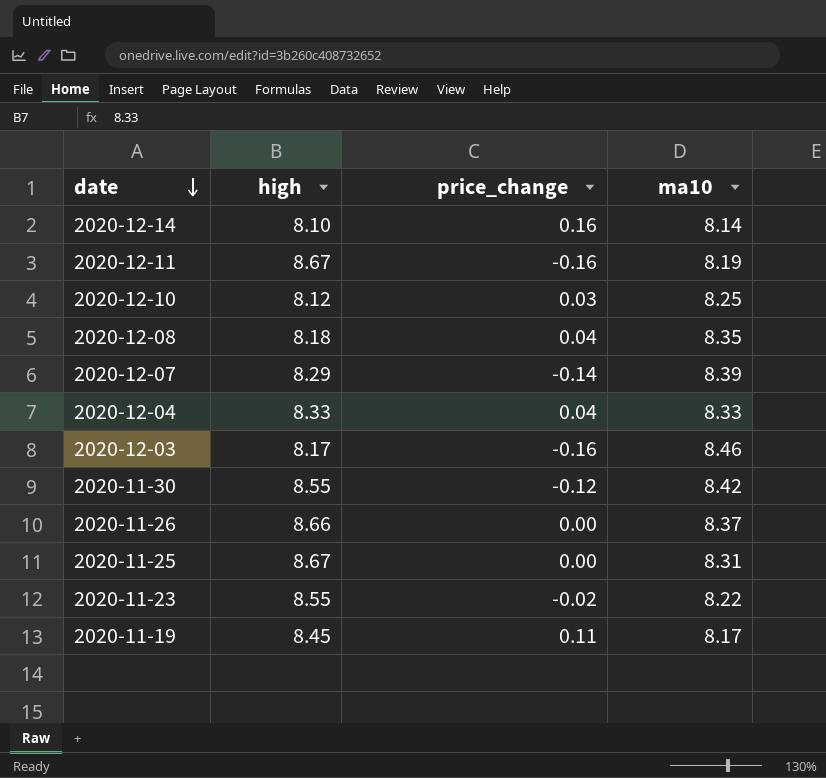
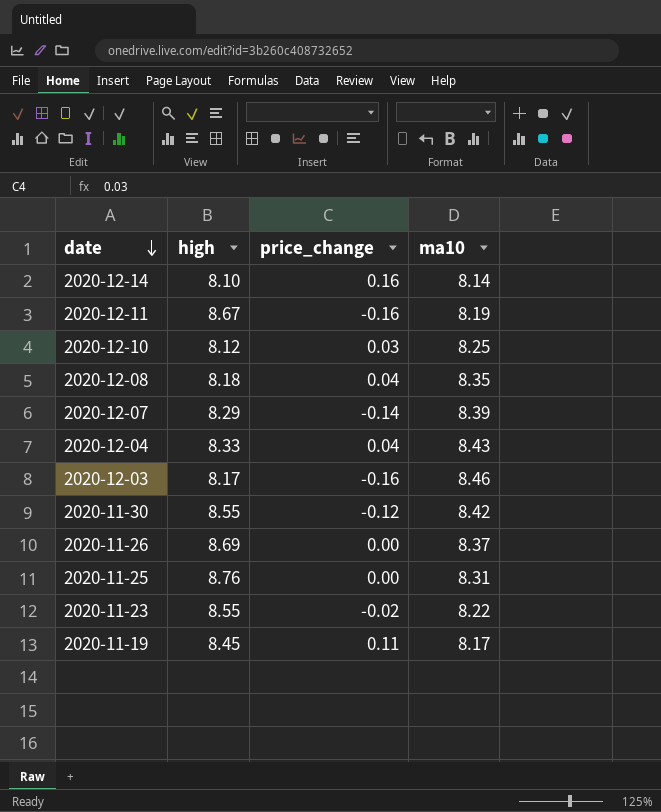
2020-12-04 | ma10: 8.33 -> 8.43
2020-11-26 | high: 8.66 -> 8.69
2020-11-25 | high: 8.67 -> 8.76

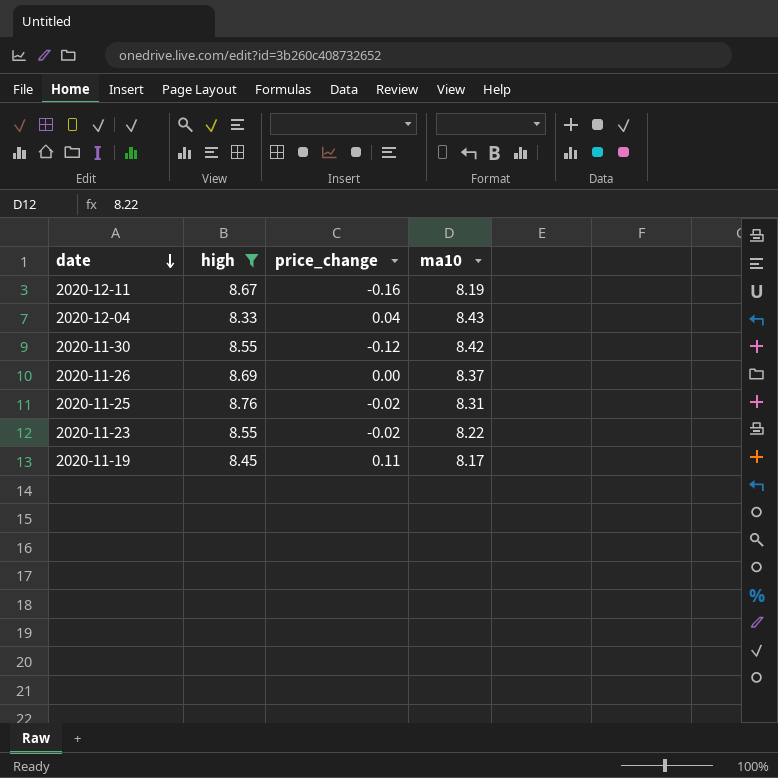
filter: none -> high >= 8.33
2020-11-25 | price_change: 0.00 -> -0.02

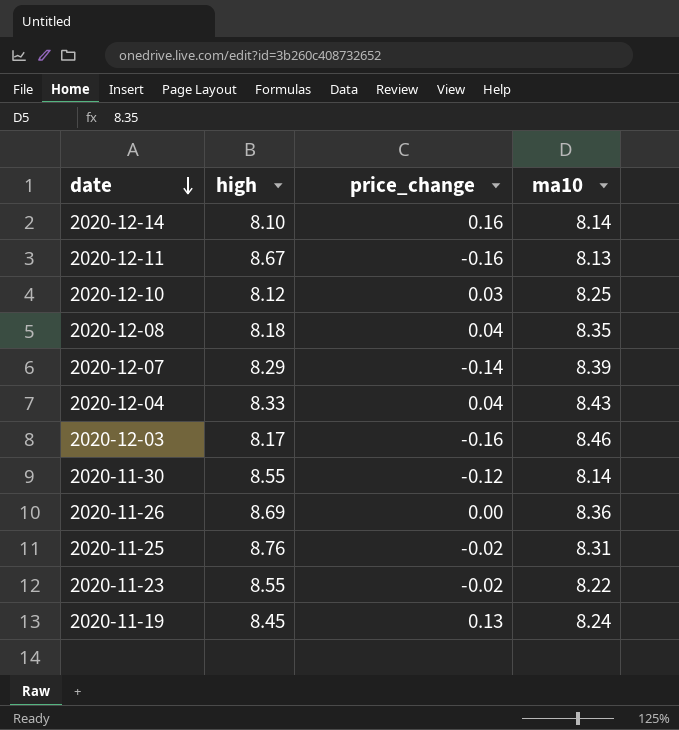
filter: high >= 8.33 -> none
2020-12-11 | ma10: 8.19 -> 8.13
2020-11-30 | ma10: 8.42 -> 8.14
2020-11-26 | ma10: 8.37 -> 8.36
2020-11-19 | price_change: 0.11 -> 0.13
2020-11-19 | ma10: 8.17 -> 8.24

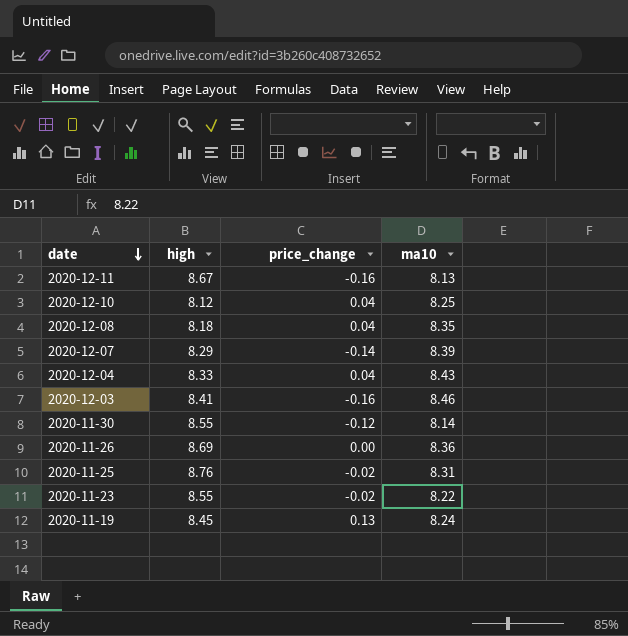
row 2020-12-14: 8.10 | 0.16 | 8.14 -> none
2020-12-10 | price_change: 0.03 -> 0.04
2020-12-03 | high: 8.17 -> 8.41

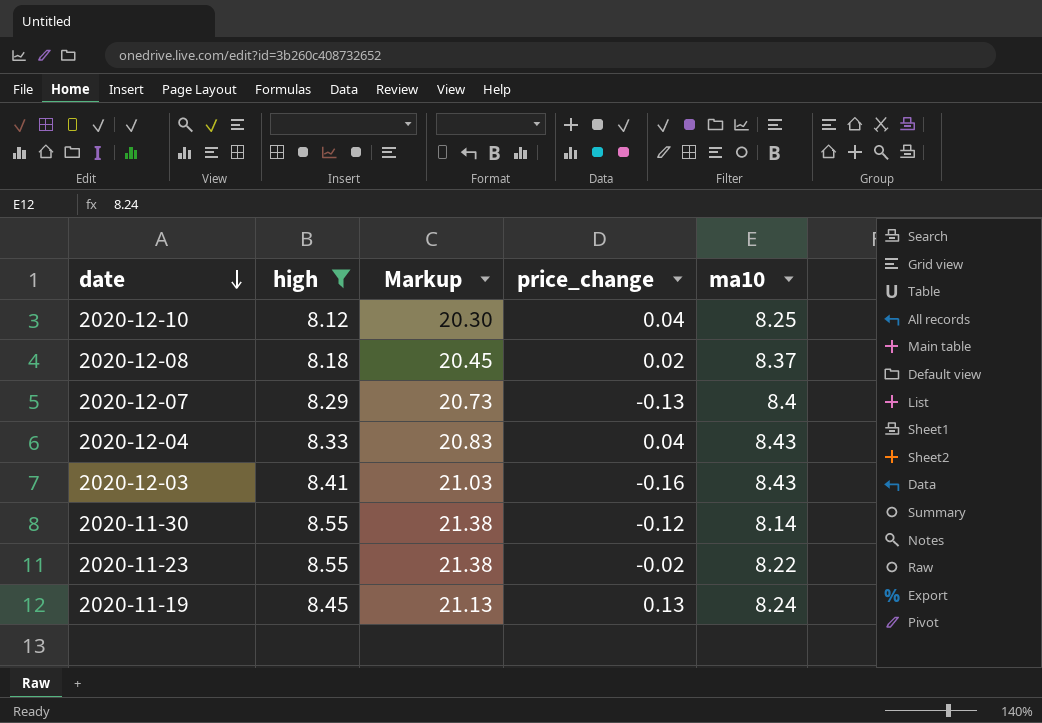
filter: none -> high <= 8.55
column Markup | formula: none -> [high] * 2.5
2020-12-08 | price_change: 0.04 -> 0.02
2020-12-08 | ma10: 8.35 -> 8.37
2020-12-07 | price_change: -0.14 -> -0.13
2020-12-07 | ma10: 8.39 -> 8.4
2020-12-03 | ma10: 8.46 -> 8.43

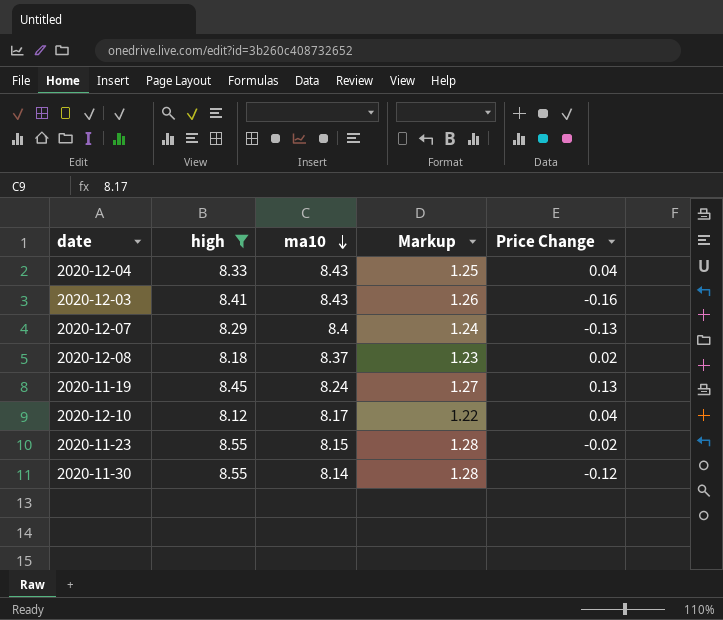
row order: date descending -> ma10 descending
column ma10 | position: 5 -> 3
column Markup | formula: [high] * 2.5 -> [high] * 0.15
column name: price_change -> Price Change
2020-12-10 | ma10: 8.25 -> 8.17
2020-11-23 | ma10: 8.22 -> 8.15

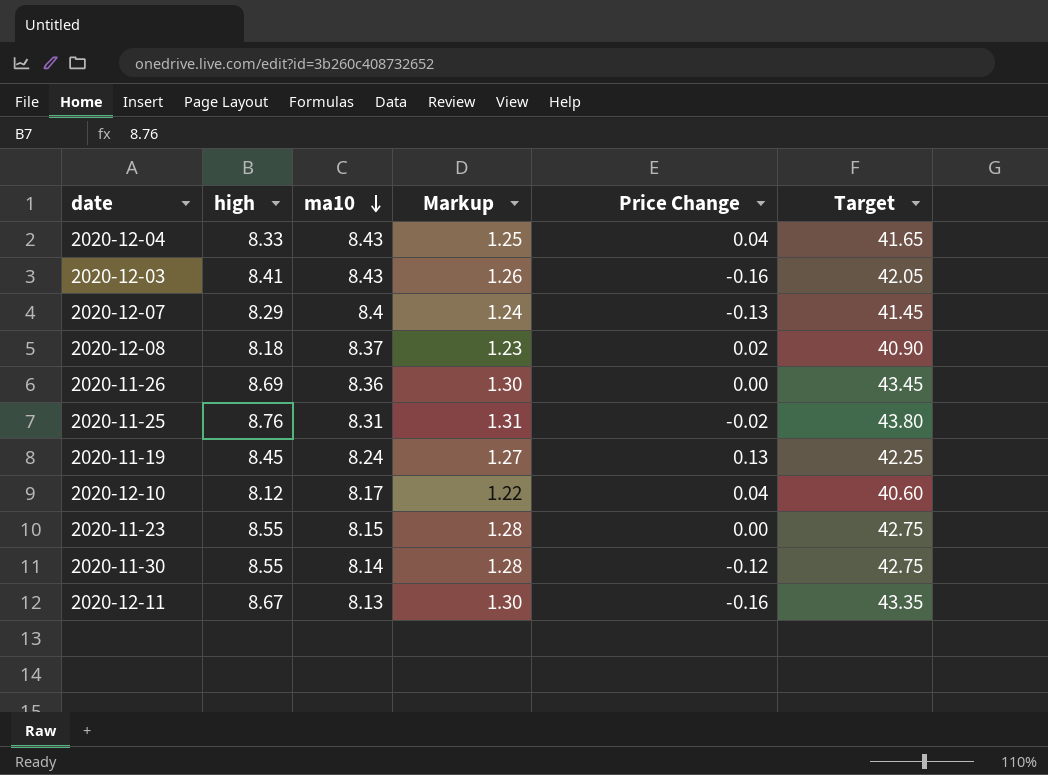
filter: high <= 8.55 -> none
column Target | formula: none -> [high] * 5
2020-11-23 | Price Change: -0.02 -> 0.00

